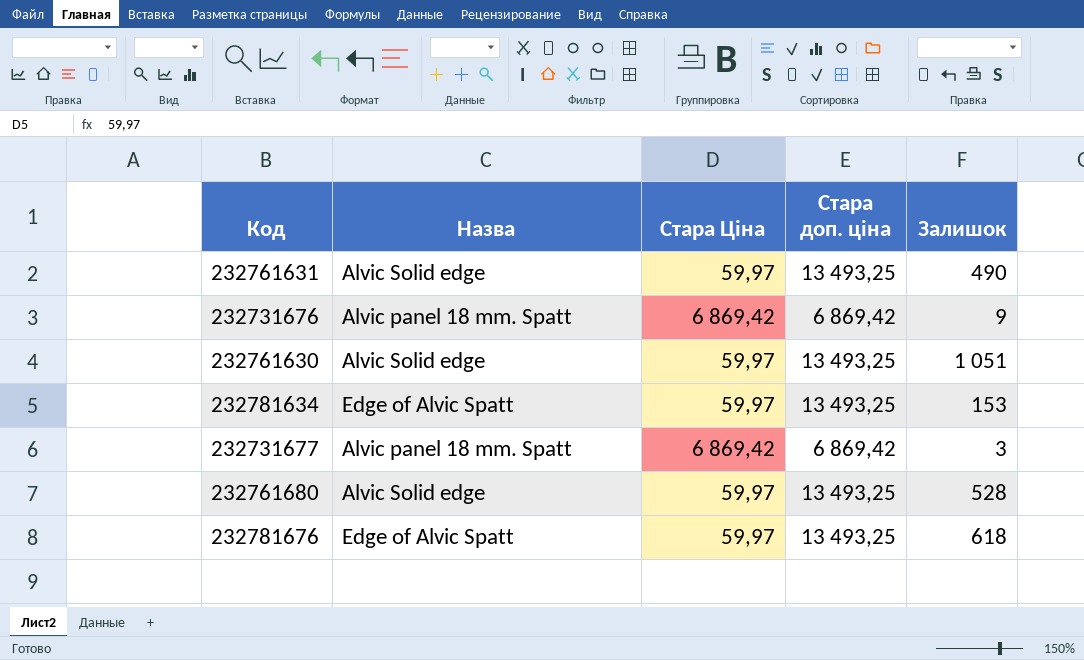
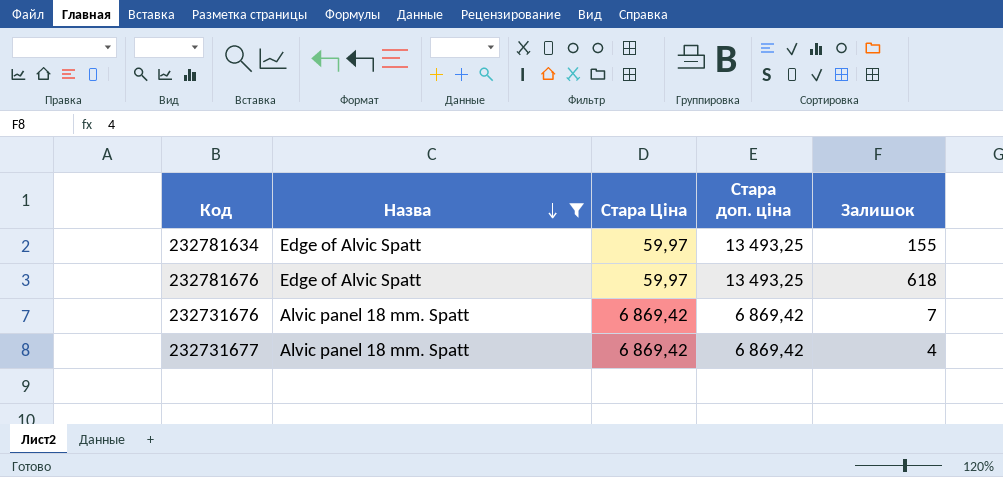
filter: none -> Назва != Alvic Solid edge
row order: none -> Назва descending
232781634 | Залишок: 153 -> 155
232731676 | Залишок: 9 -> 7
232731677 | Залишок: 3 -> 4

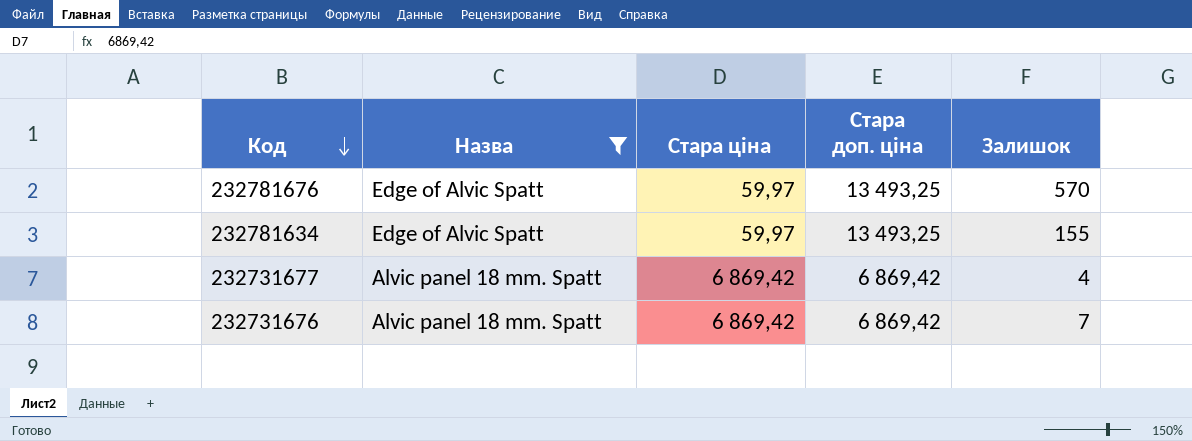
row order: Назва descending -> Код descending
column name: Стара Ціна -> Стара ціна
232781676 | Залишок: 618 -> 570

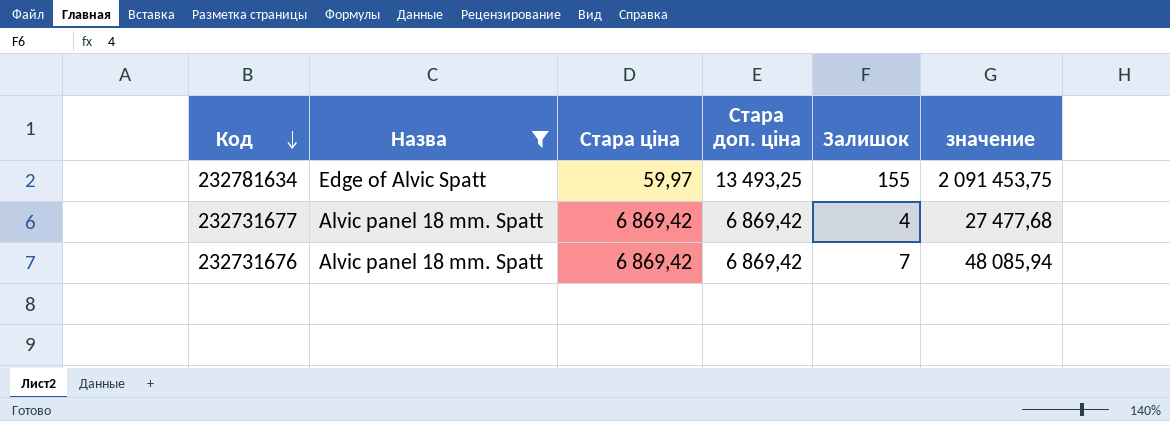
column значение | formula: none -> [Стара доп. ціна] * [Залишок]
row 232781676: Edge of Alvic Spatt | 59,97 | 13 493,25 | 570 -> none

